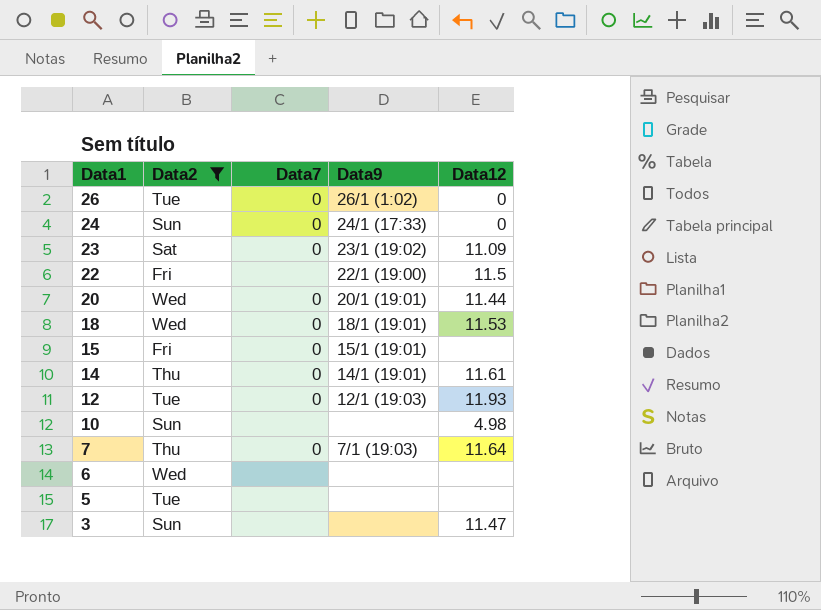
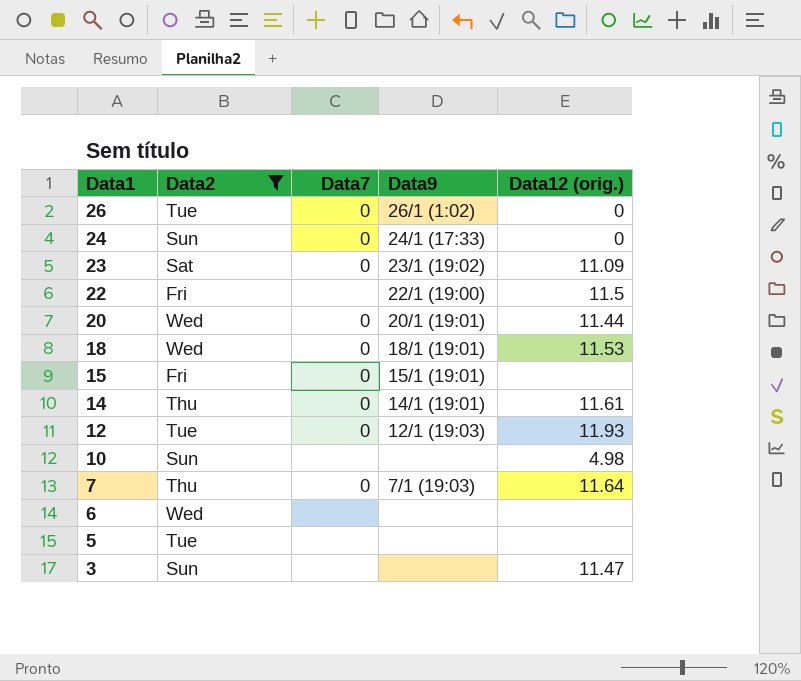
column name: Data12 -> Data12 (orig.)

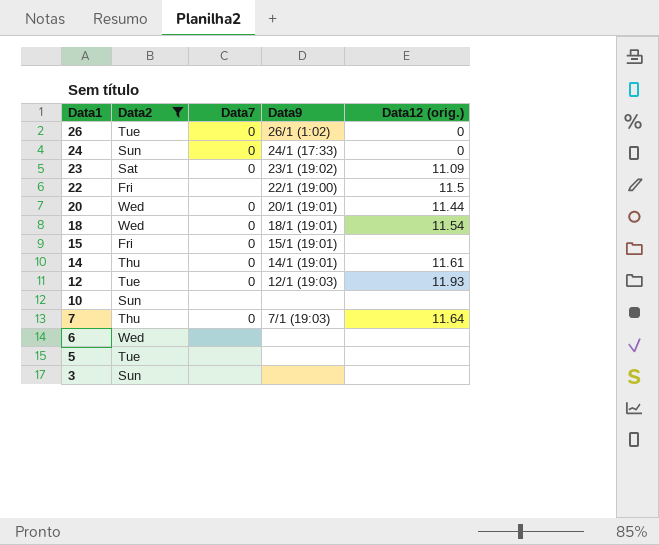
18 | Data12 (orig.): 11.53 -> 11.54
10 | Data12 (orig.): 4.98 -> none
3 | Data12 (orig.): 11.47 -> none

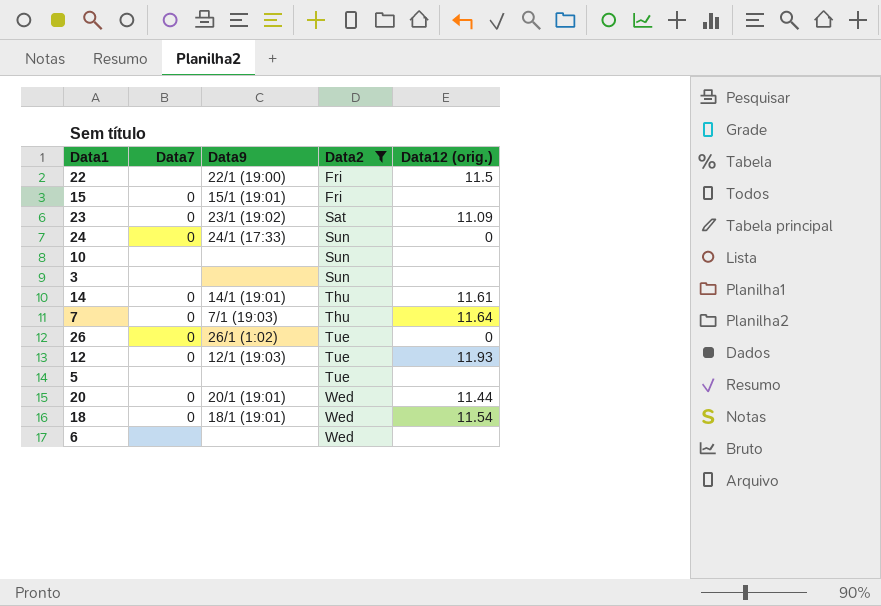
row order: Data1 descending -> Data2 ascending
column Data2 | position: 2 -> 4

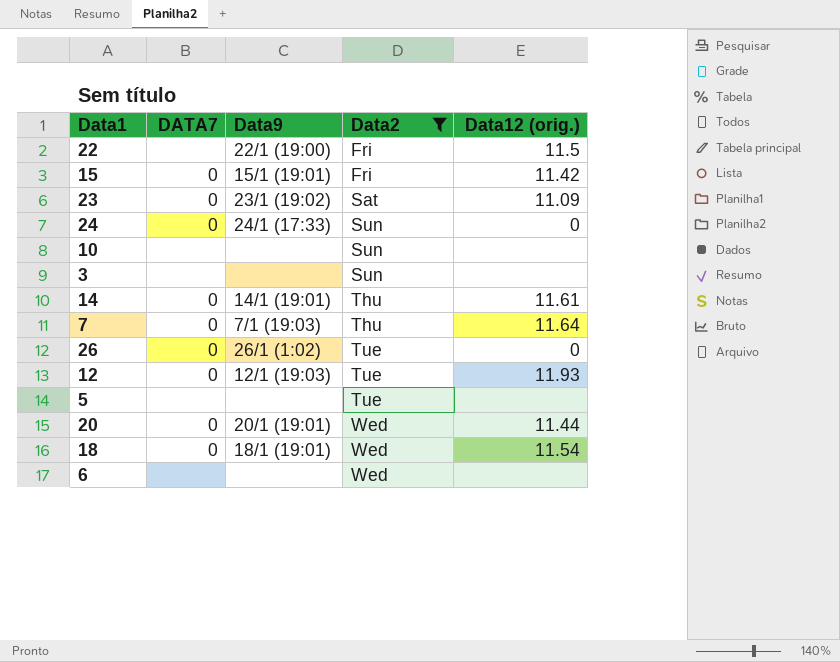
column name: Data7 -> DATA7
15 | Data12 (orig.): none -> 11.42

